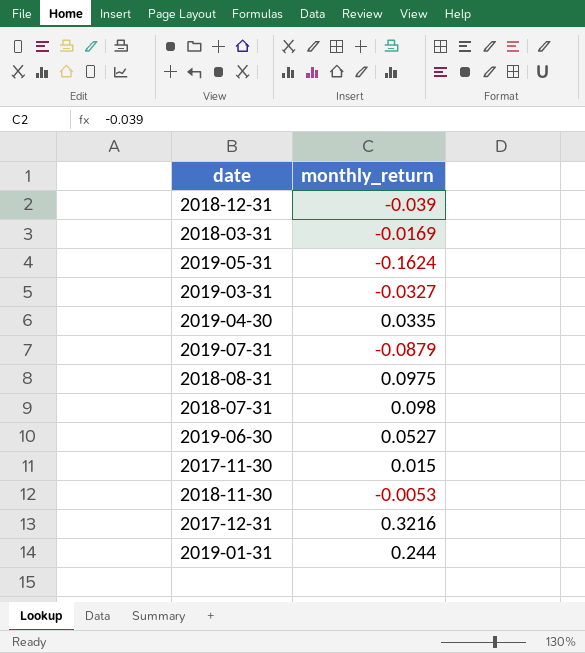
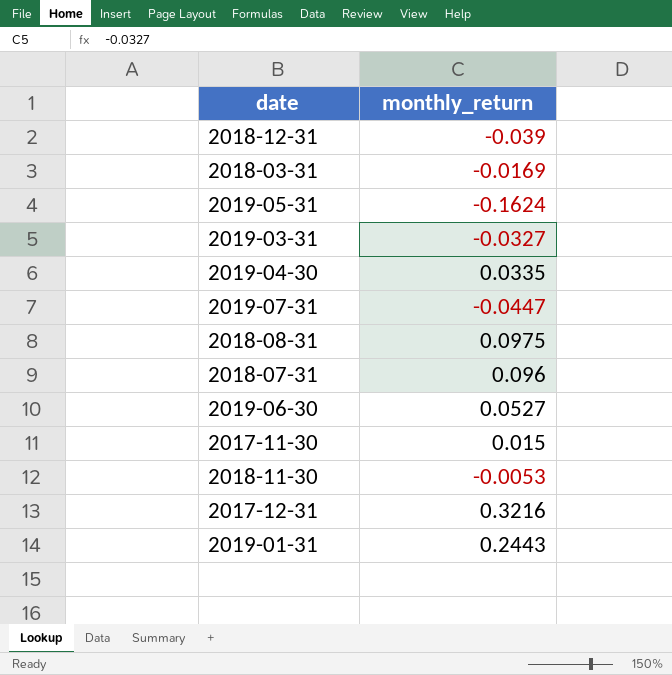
2019-07-31 | monthly_return: -0.0879 -> -0.0447
2018-07-31 | monthly_return: 0.098 -> 0.096
2019-01-31 | monthly_return: 0.244 -> 0.2443

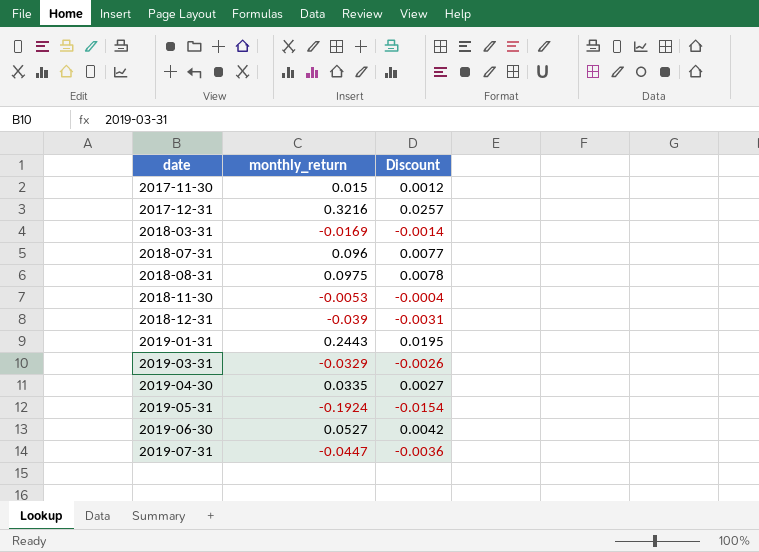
row order: none -> date ascending
column Discount | formula: none -> [monthly_return] * 0.08
2019-03-31 | monthly_return: -0.0327 -> -0.0329
2019-05-31 | monthly_return: -0.1624 -> -0.1924

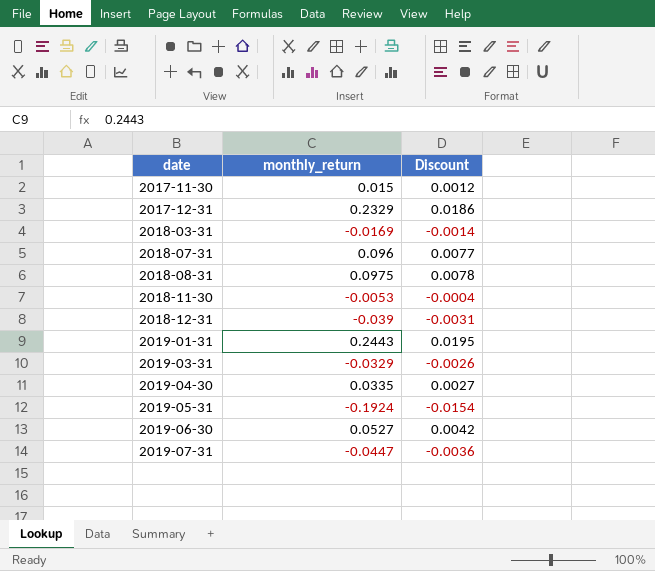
2017-12-31 | monthly_return: 0.3216 -> 0.2329
2017-12-31 | Discount: 0.0257 -> 0.0186

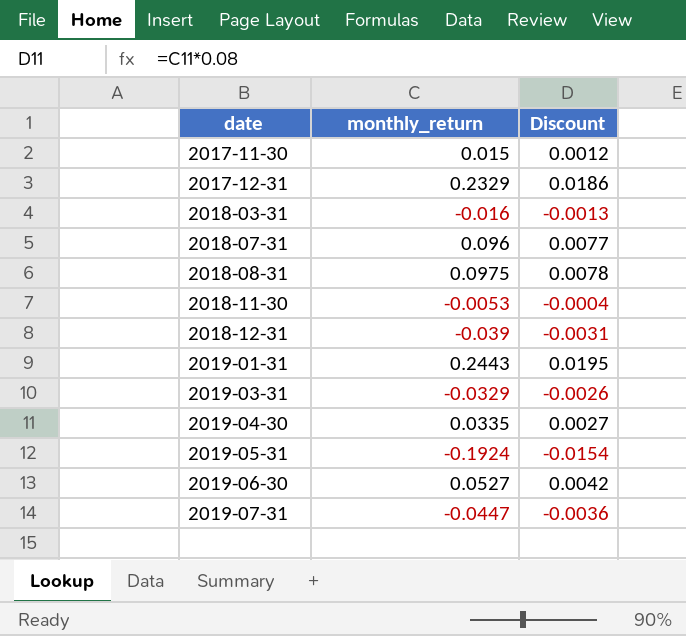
2018-03-31 | monthly_return: -0.0169 -> -0.016
2018-03-31 | Discount: -0.0014 -> -0.0013

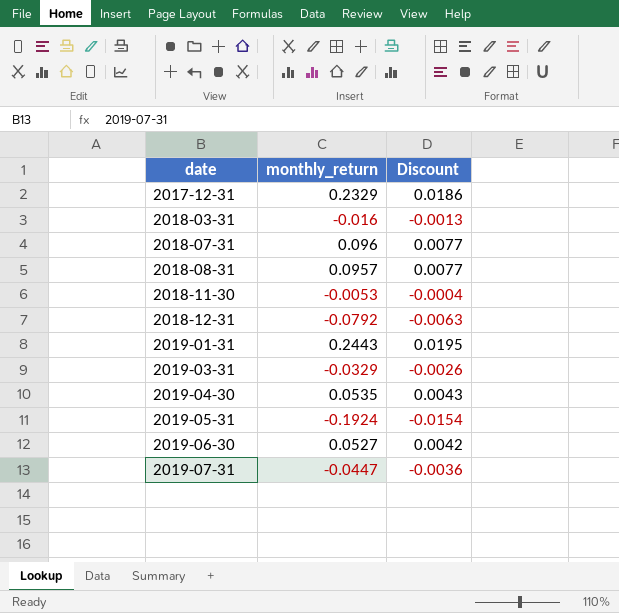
row 2017-11-30: 0.015 | 0.0012 -> none
2018-08-31 | monthly_return: 0.0975 -> 0.0957
2018-08-31 | Discount: 0.0078 -> 0.0077
2018-12-31 | monthly_return: -0.039 -> -0.0792
2018-12-31 | Discount: -0.0031 -> -0.0063
2019-04-30 | monthly_return: 0.0335 -> 0.0535
2019-04-30 | Discount: 0.0027 -> 0.0043

